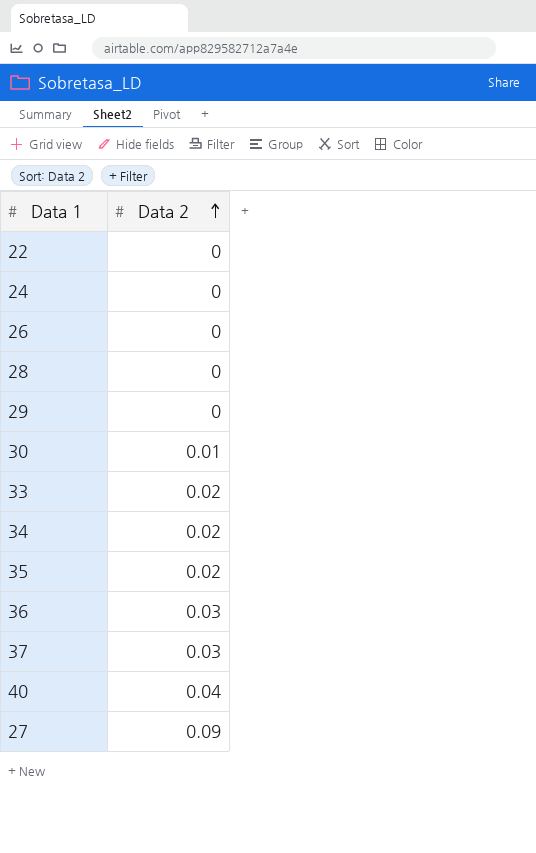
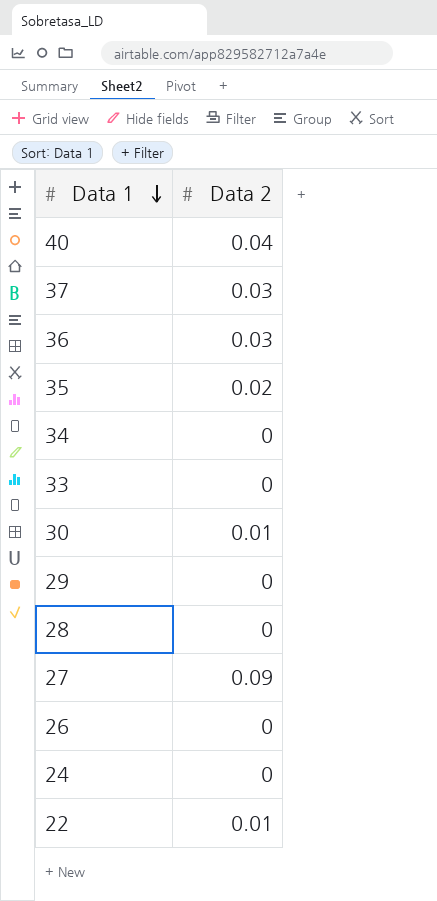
row order: Data 2 ascending -> Data 1 descending
34 | Data 2: 0.02 -> 0
33 | Data 2: 0.02 -> 0
22 | Data 2: 0 -> 0.01

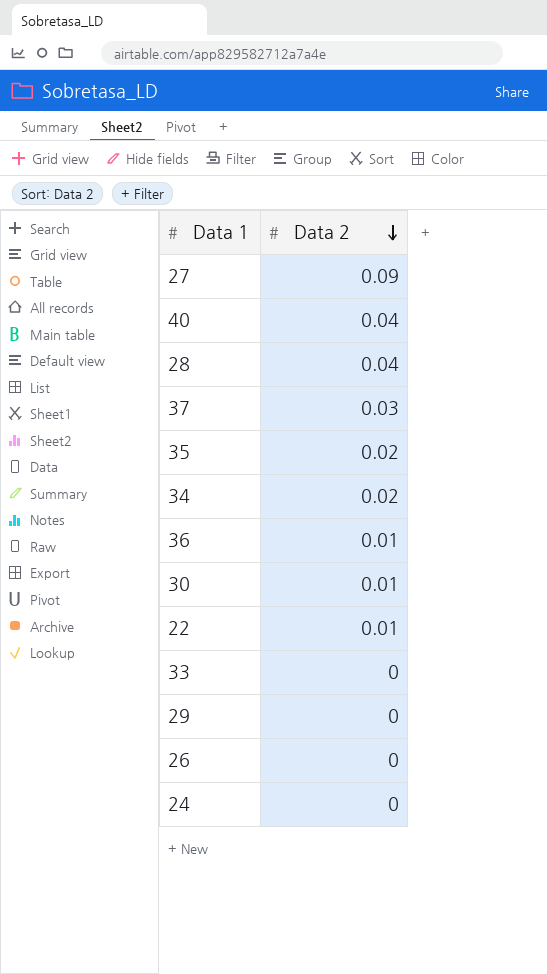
row order: Data 1 descending -> Data 2 descending
28 | Data 2: 0 -> 0.04
34 | Data 2: 0 -> 0.02
36 | Data 2: 0.03 -> 0.01

